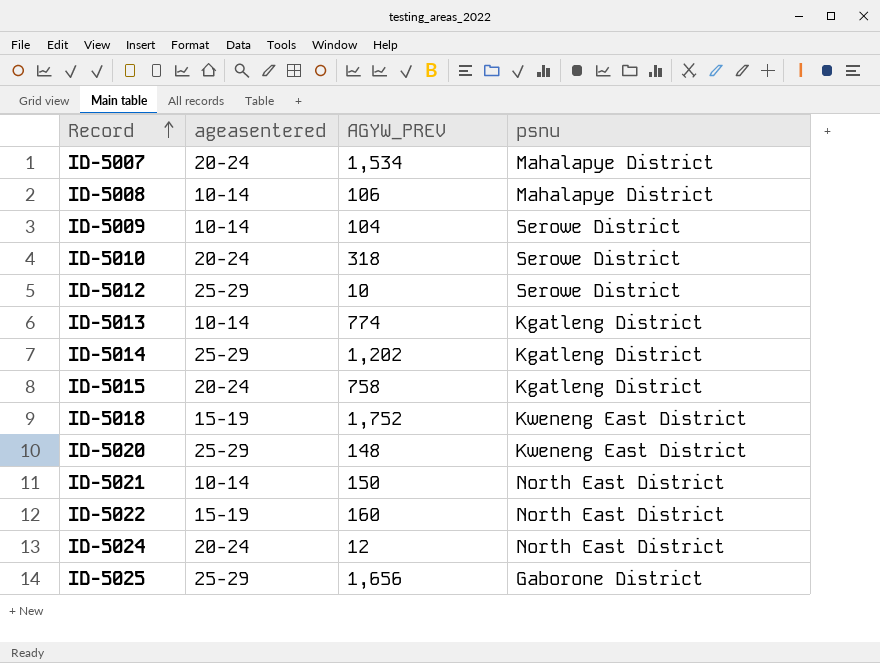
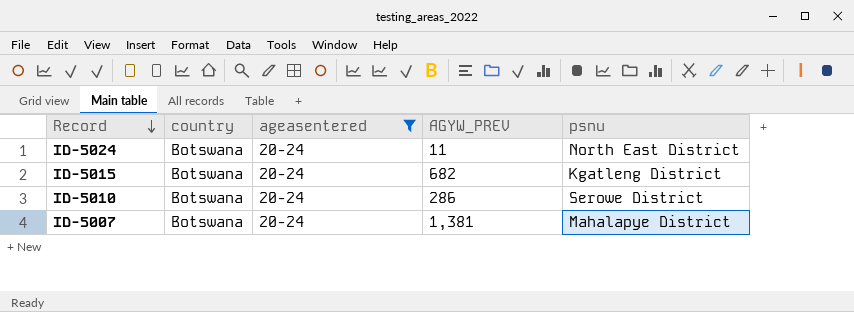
filter: none -> ageasentered = 20-24
row order: Record ascending -> Record descending
column country | position: none -> 2
ID-5024 | AGYW_PREV: 12 -> 11
ID-5015 | AGYW_PREV: 758 -> 682
ID-5010 | AGYW_PREV: 318 -> 286
ID-5007 | AGYW_PREV: 1,534 -> 1,381

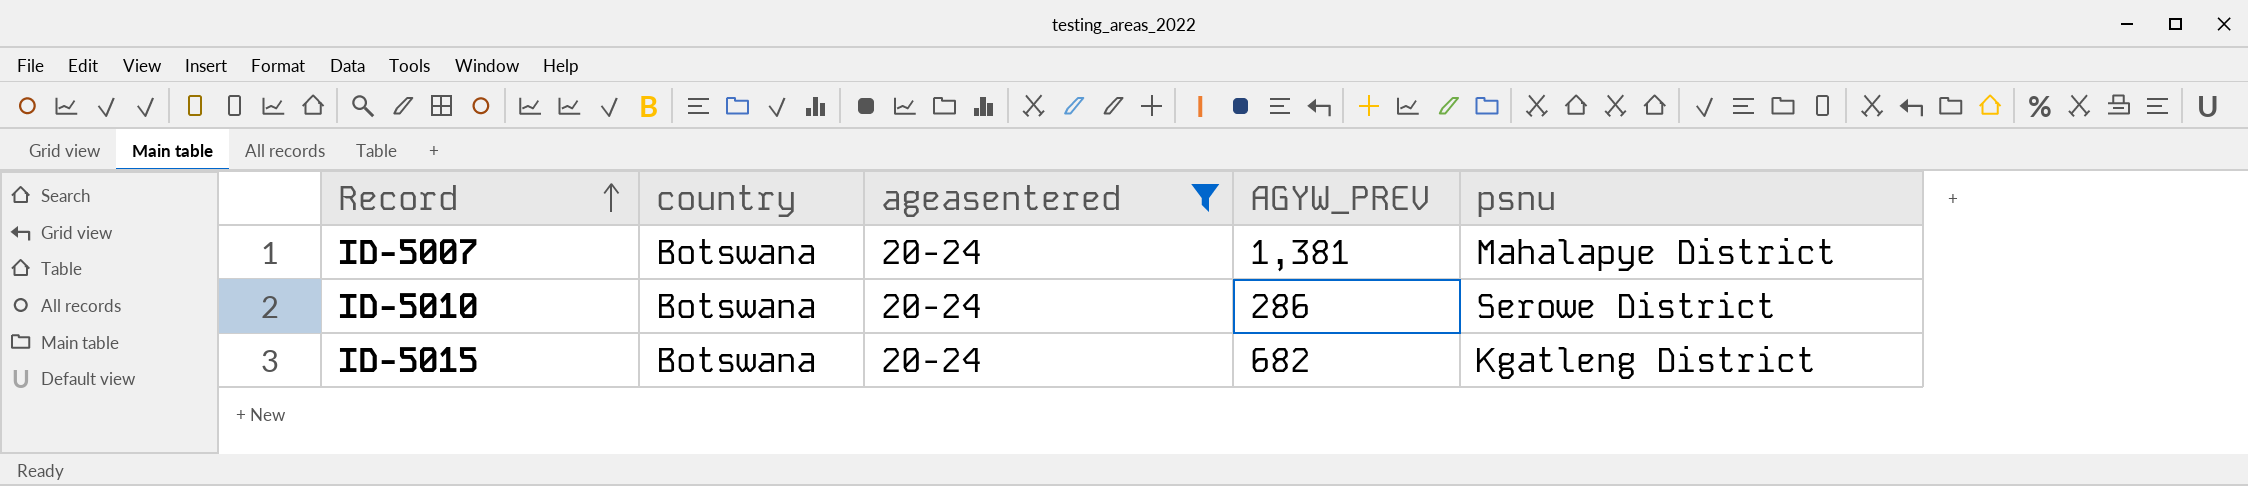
row order: Record descending -> Record ascending
row ID-5024: Botswana | 20-24 | 11 | North East District -> none

